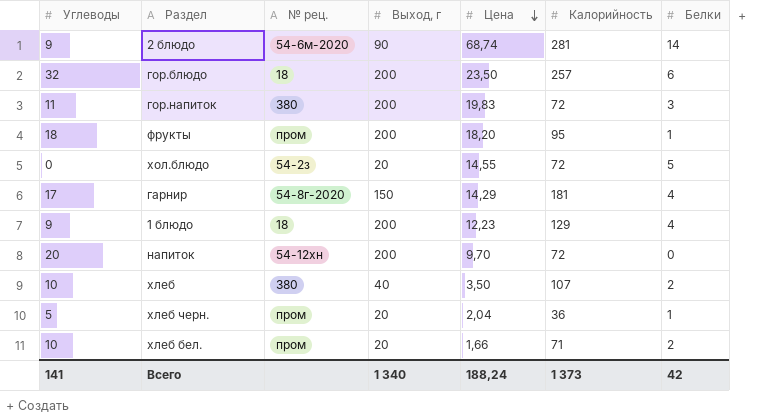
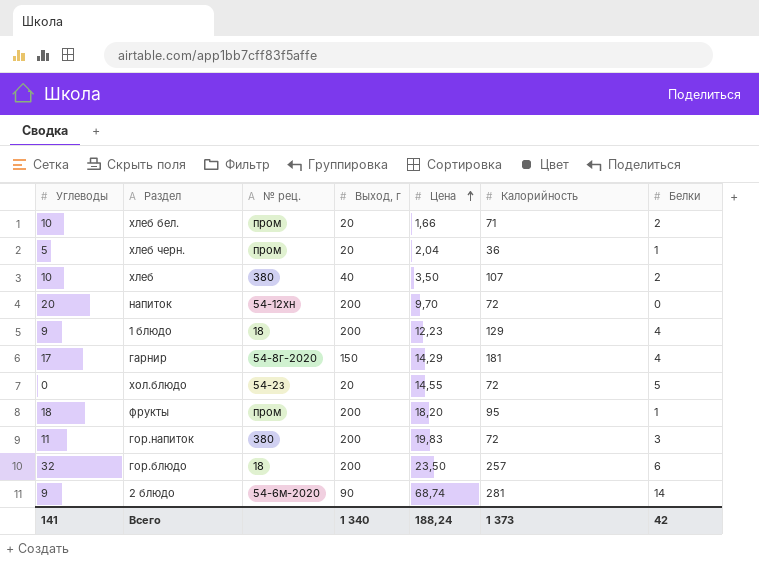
row order: Цена descending -> Цена ascending

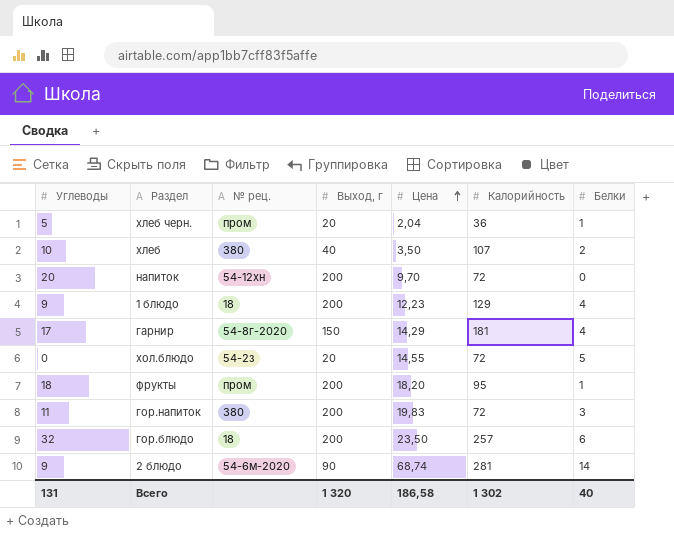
row хлеб бел.: 10 | пром | 20 | 1,66 | 71 | 2 -> none
Всего | Углеводы: 141 -> 131
Всего | Выход, г: 1 340 -> 1 320
Всего | Цена: 188,24 -> 186,58
Всего | Калорийность: 1 373 -> 1 302
Всего | Белки: 42 -> 40

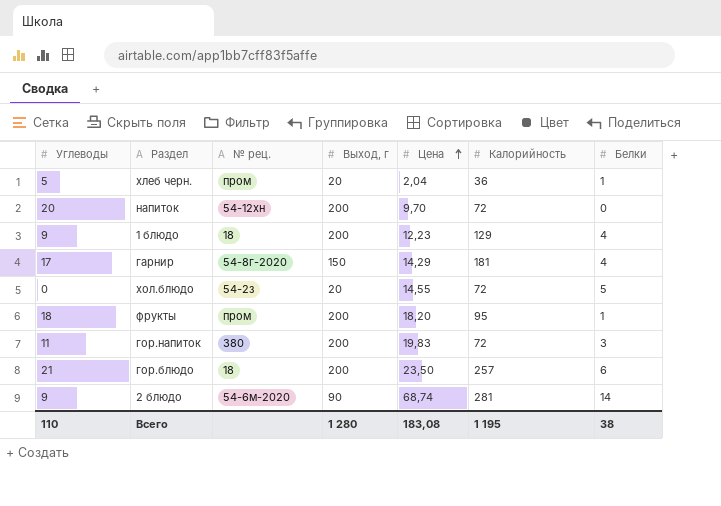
row хлеб: 10 | 380 | 40 | 3,50 | 107 | 2 -> none
гор.блюдо | Углеводы: 32 -> 21
Всего | Углеводы: 131 -> 110
Всего | Выход, г: 1 320 -> 1 280
Всего | Цена: 186,58 -> 183,08
Всего | Калорийность: 1 302 -> 1 195
Всего | Белки: 40 -> 38

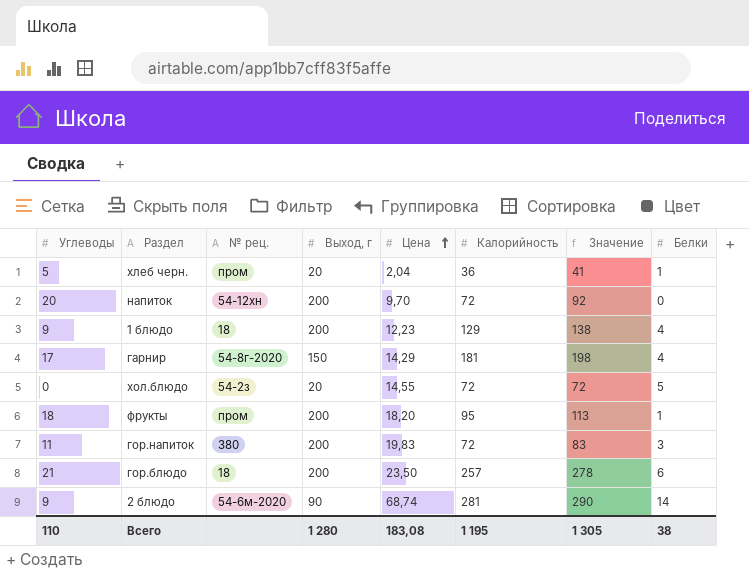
column Значение | formula: none -> [Углеводы] + [Калорийность]

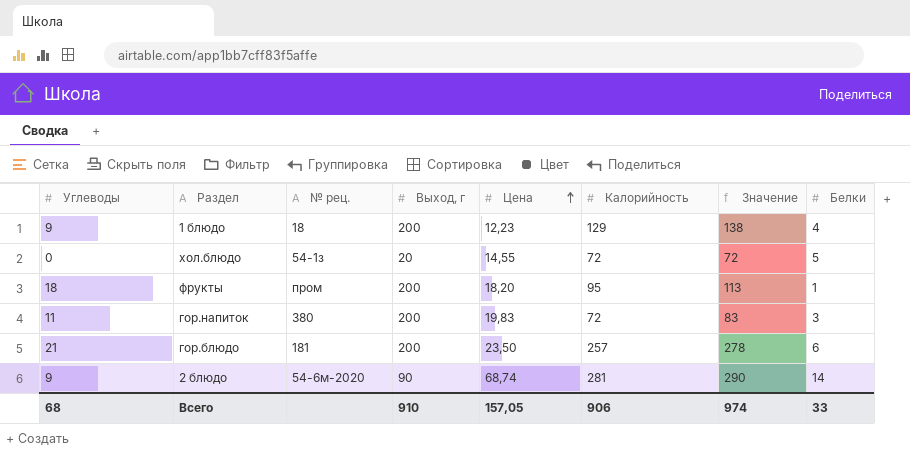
row хлеб черн.: 5 | пром | 20 | 2,04 | 36 | 41 | 1 -> none
row напиток: 20 | 54-12хн | 200 | 9,70 | 72 | 92 | 0 -> none
row гарнир: 17 | 54-8г-2020 | 150 | 14,29 | 181 | 198 | 4 -> none
хол.блюдо | № рец.: 54-2з -> 54-1з
гор.блюдо | № рец.: 18 -> 181
Всего | Углеводы: 110 -> 68
Всего | Выход, г: 1 280 -> 910
Всего | Цена: 183,08 -> 157,05
Всего | Калорийность: 1 195 -> 906
Всего | Значение: 1 305 -> 974
Всего | Белки: 38 -> 33

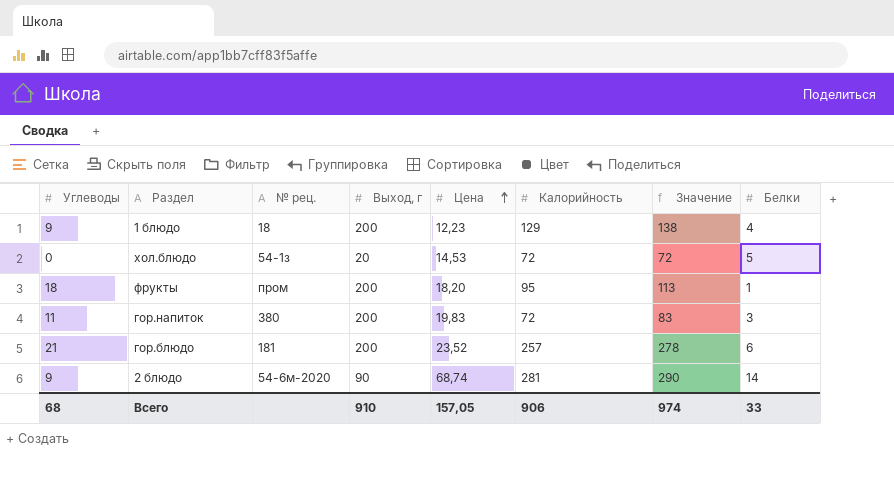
хол.блюдо | Цена: 14,55 -> 14,53
гор.блюдо | Цена: 23,50 -> 23,52

